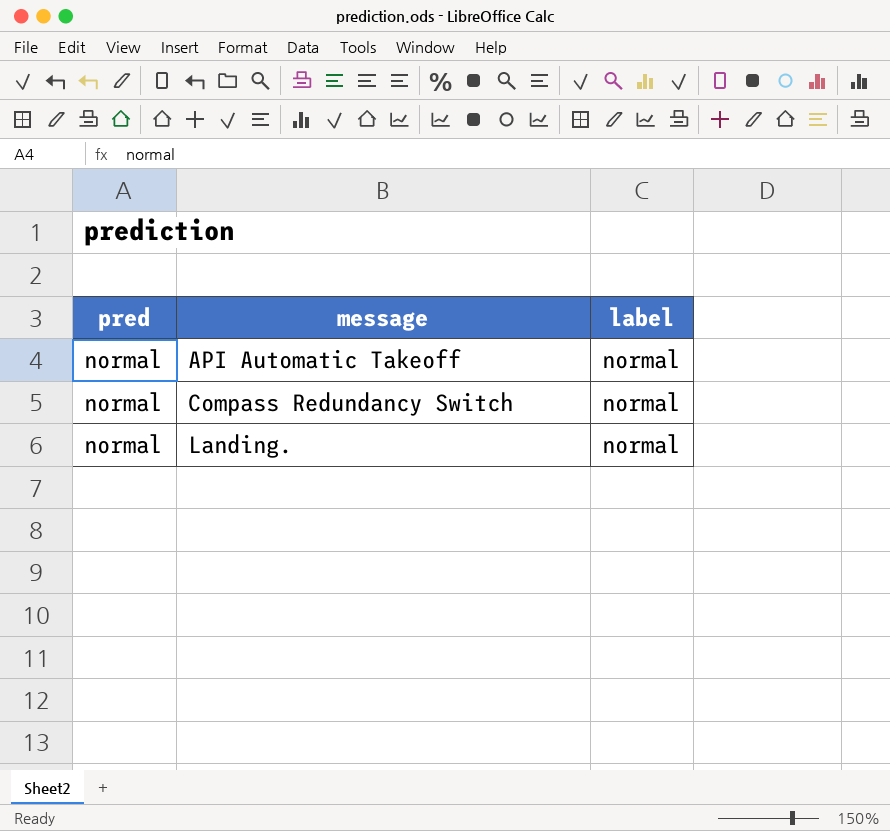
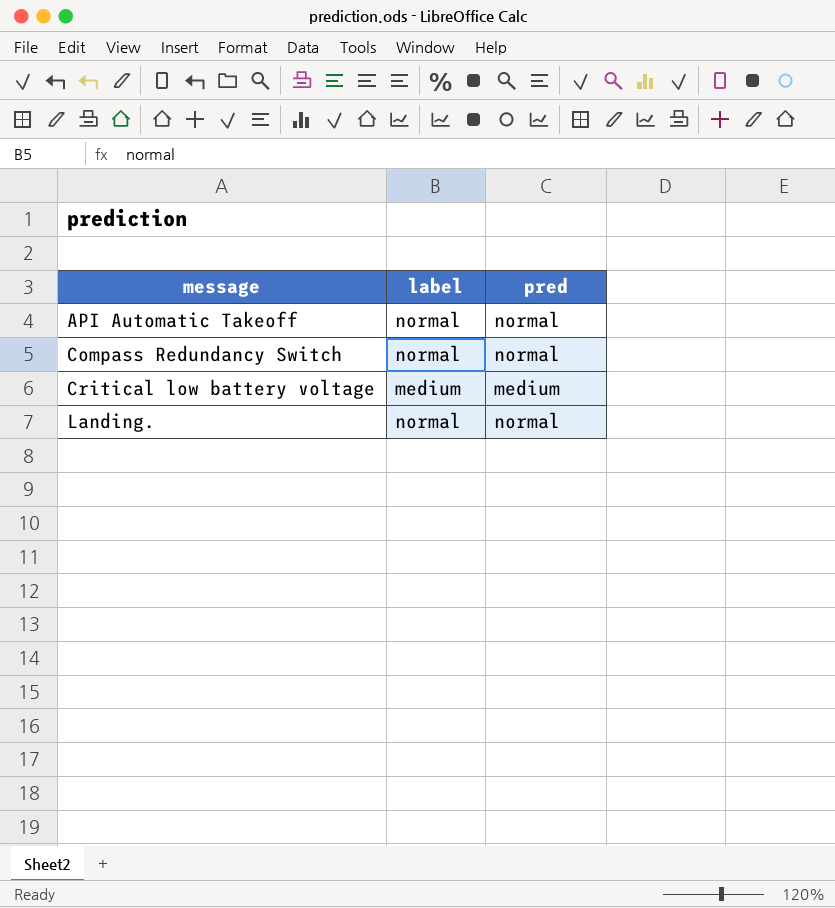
column pred | position: 1 -> 3
row Critical low battery voltage: none -> medium | medium

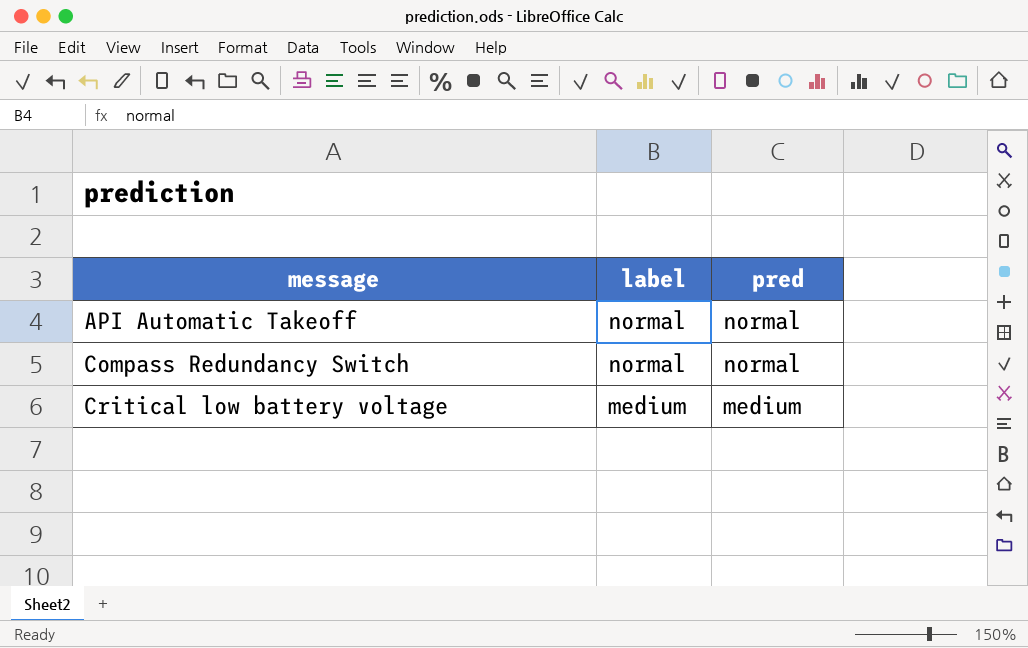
row Landing.: normal | normal -> none

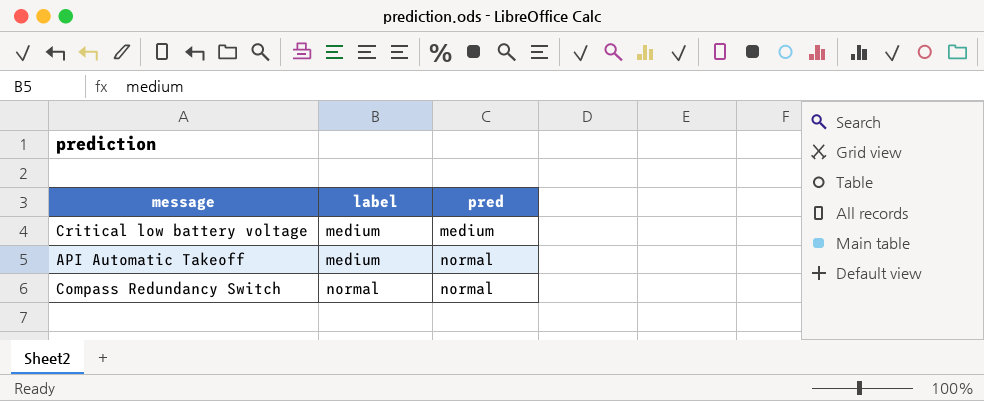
row order: message ascending -> label ascending
API Automatic Takeoff | label: normal -> medium

